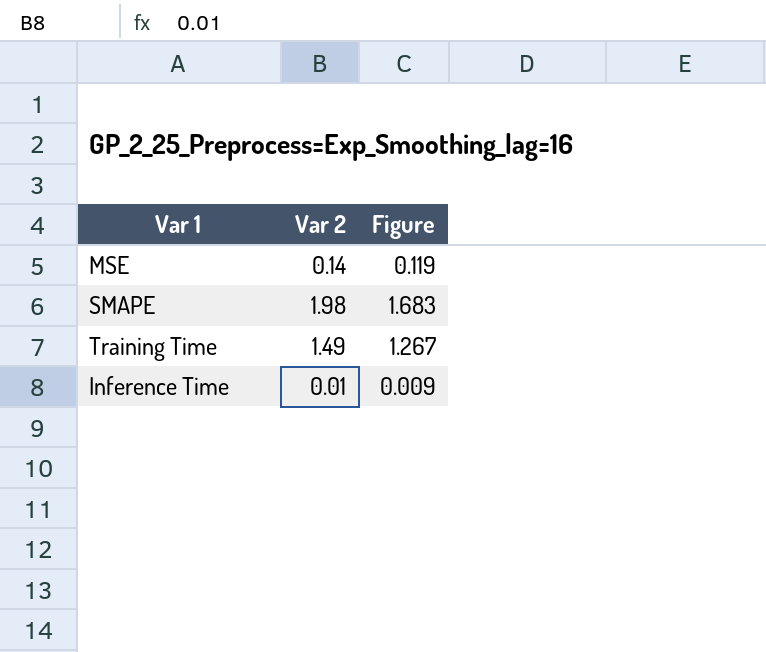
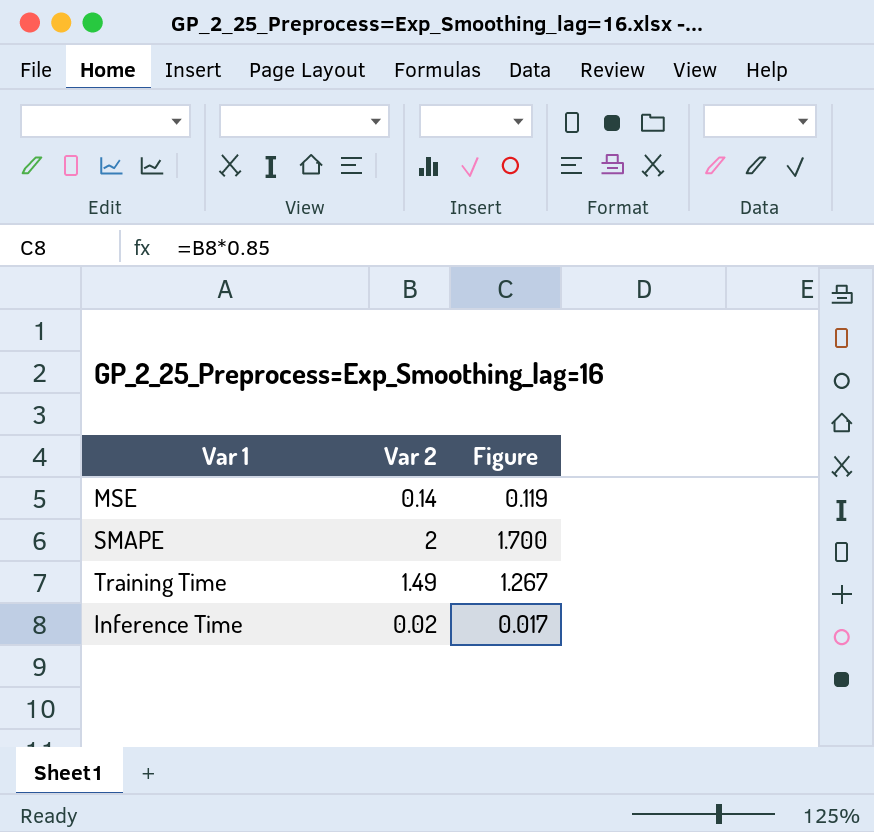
SMAPE | Var 2: 1.98 -> 2
SMAPE | Figure: 1.683 -> 1.700
Inference Time | Var 2: 0.01 -> 0.02
Inference Time | Figure: 0.009 -> 0.017

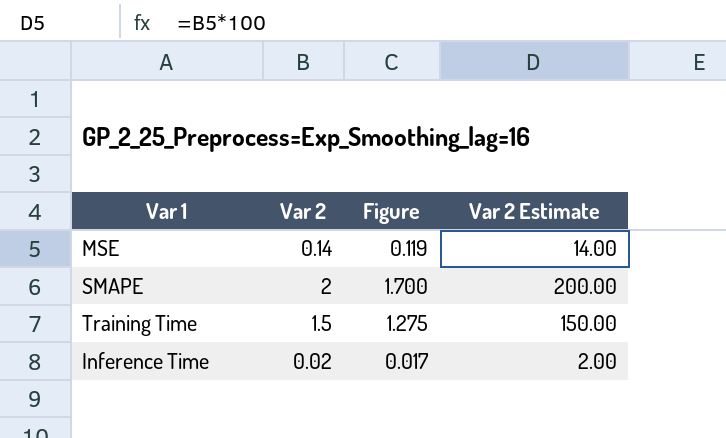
column Var 2 Estimate | formula: none -> [Var 2] * 100
Training Time | Var 2: 1.49 -> 1.5
Training Time | Figure: 1.267 -> 1.275

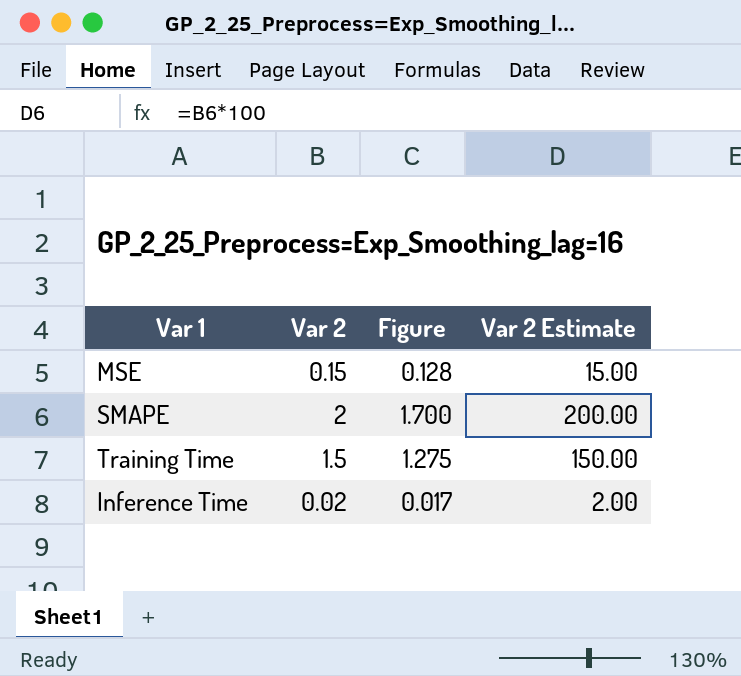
MSE | Var 2: 0.14 -> 0.15
MSE | Figure: 0.119 -> 0.128
MSE | Var 2 Estimate: 14.00 -> 15.00

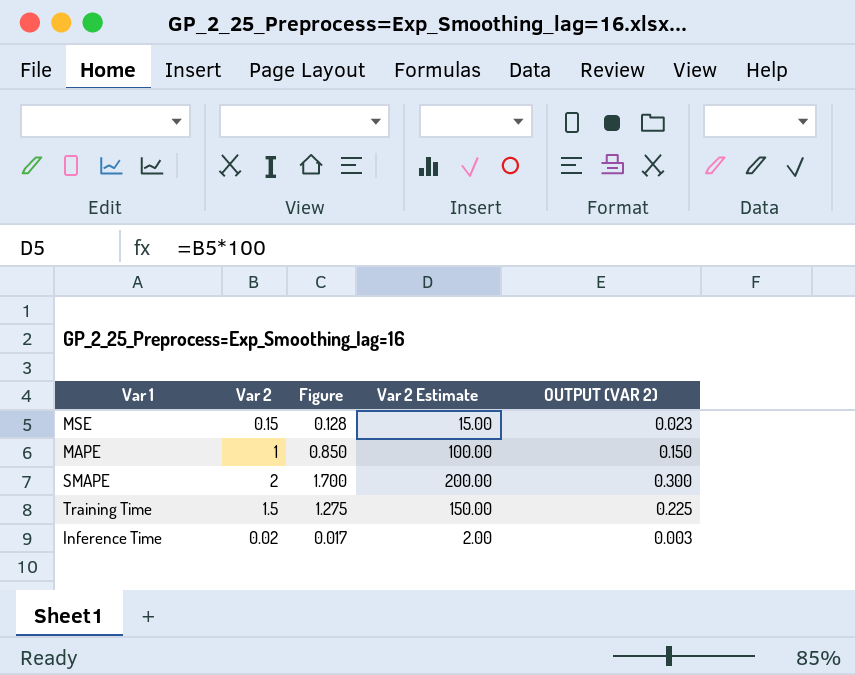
column OUTPUT (VAR 2) | formula: none -> [Var 2] * 0.15
row MAPE: none -> 1 | 0.850 | 100.00 | 0.150

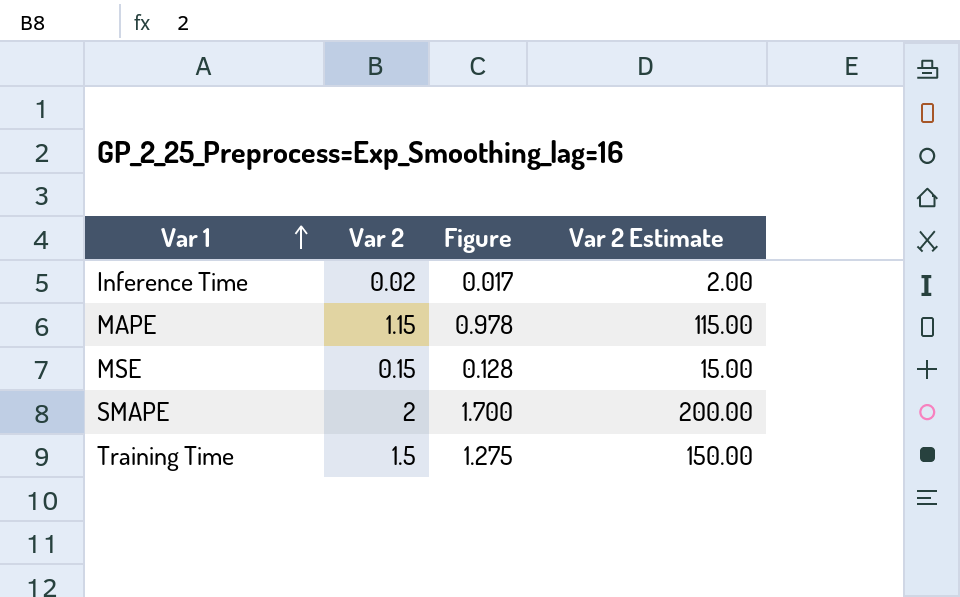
row order: none -> Var 1 ascending
column OUTPUT (VAR 2) | formula: [Var 2] * 0.15 -> none
MAPE | Var 2: 1 -> 1.15
MAPE | Figure: 0.850 -> 0.978
MAPE | Var 2 Estimate: 100.00 -> 115.00

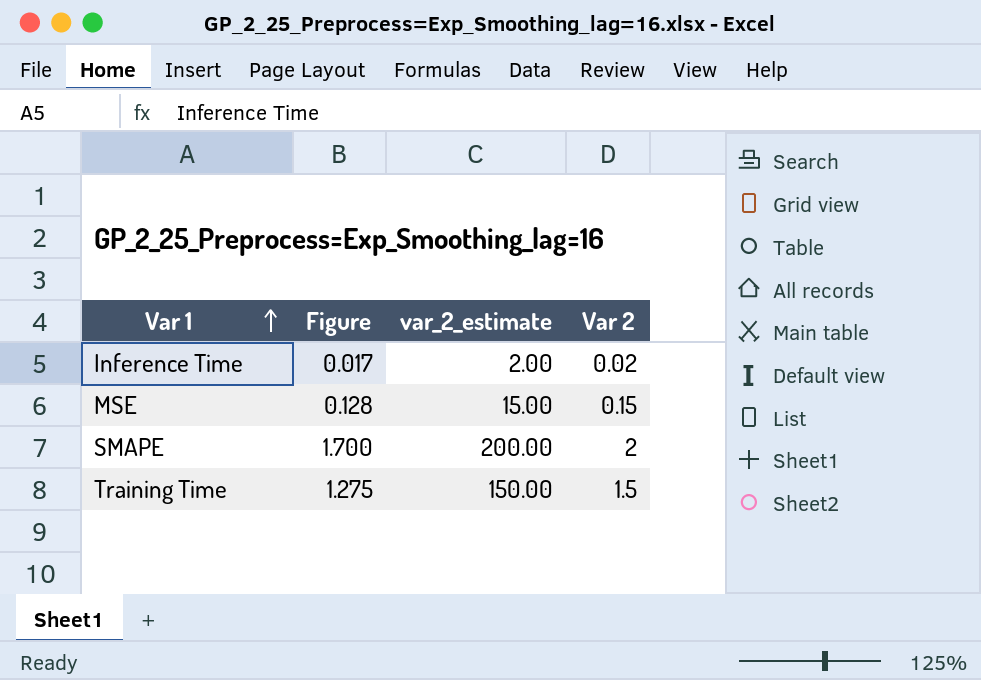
column name: Var 2 Estimate -> var_2_estimate
column Var 2 | position: 2 -> 4
row MAPE: 1.15 | 0.978 | 115.00 -> none

